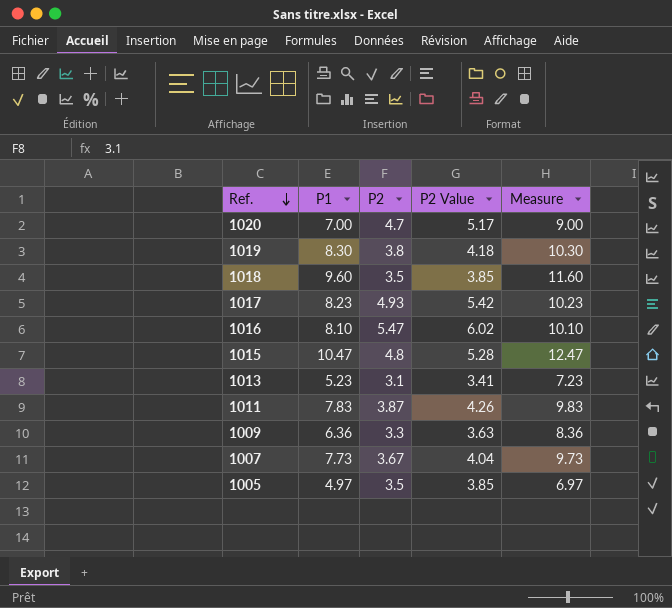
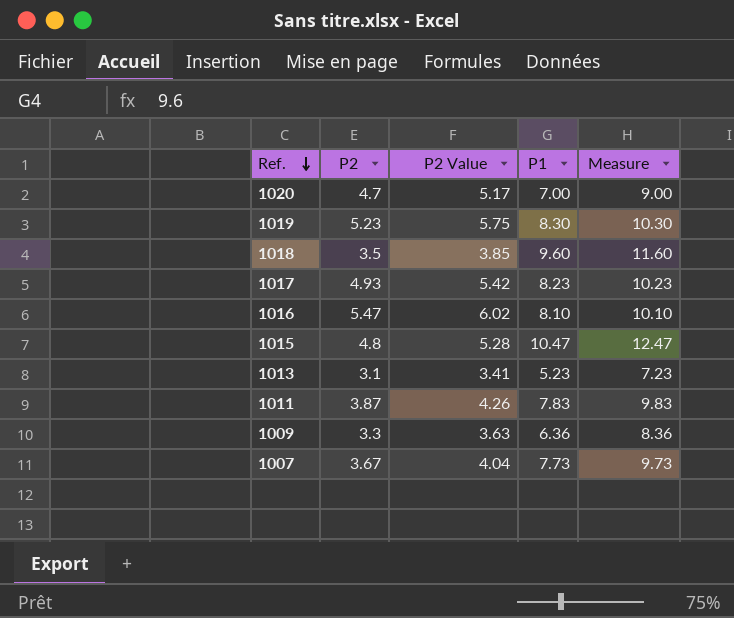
column P1 | position: 2 -> 4
row 1005: 4.97 | 3.5 | 3.85 | 6.97 -> none
1019 | P2: 3.8 -> 5.23
1019 | P2 Value: 4.18 -> 5.75

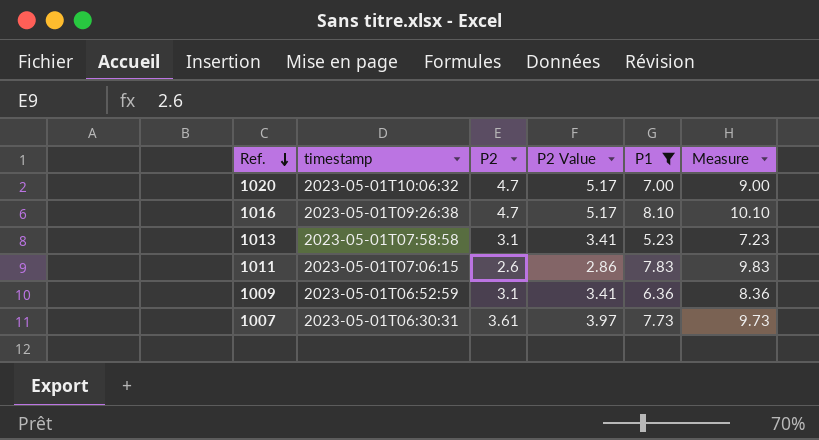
filter: none -> P1 <= 8.10
column timestamp | position: none -> 2
1016 | P2: 5.47 -> 4.7
1016 | P2 Value: 6.02 -> 5.17
1011 | P2: 3.87 -> 2.6
1011 | P2 Value: 4.26 -> 2.86
1009 | P2: 3.3 -> 3.1
1009 | P2 Value: 3.63 -> 3.41
1007 | P2: 3.67 -> 3.61
1007 | P2 Value: 4.04 -> 3.97

